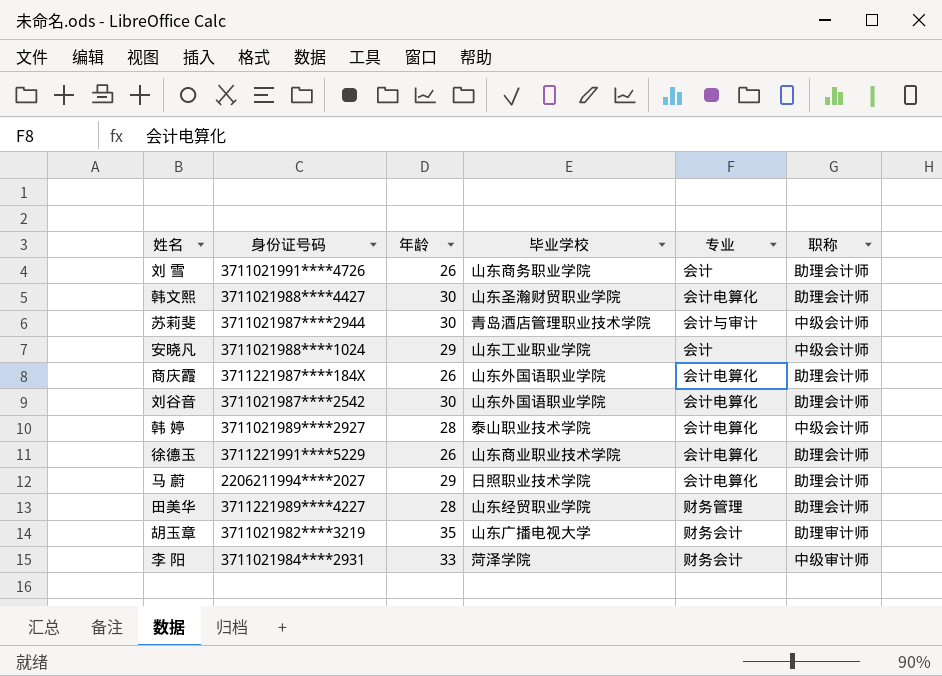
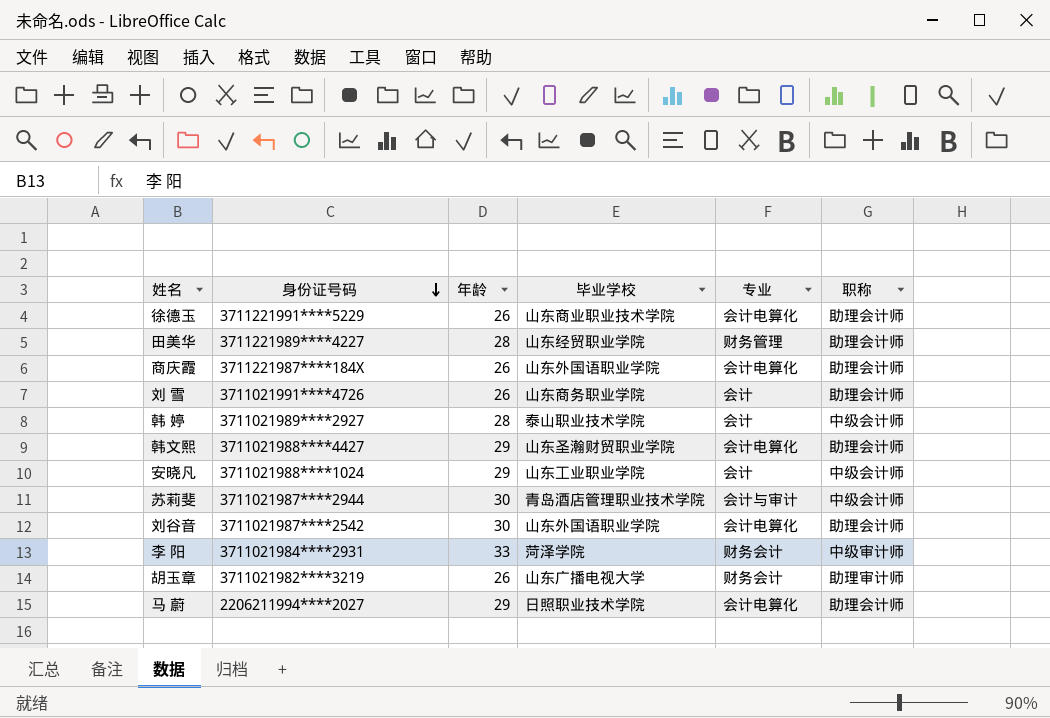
row order: none -> 身份证号码 descending
韩 婷 | 专业: 会计电算化 -> 会计
韩文熙 | 年龄: 30 -> 29
胡玉章 | 年龄: 35 -> 26

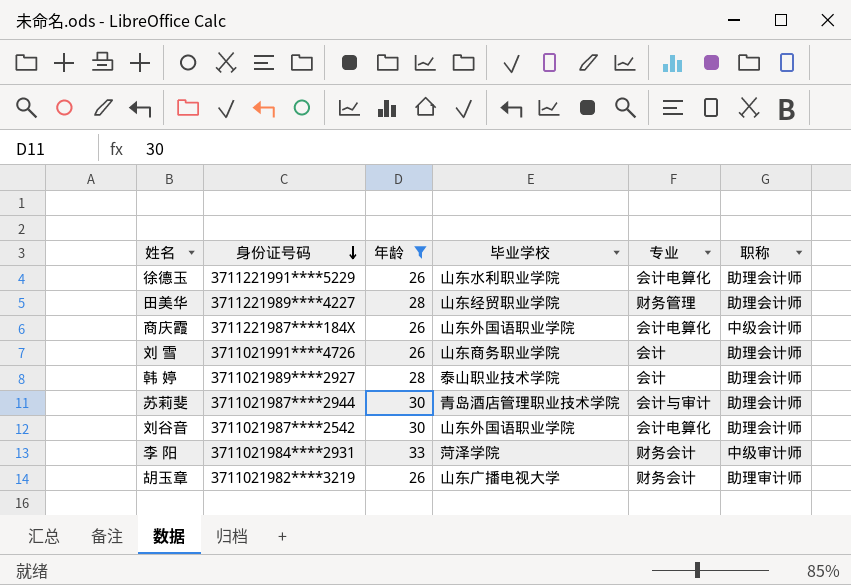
filter: none -> 年龄 != 29
徐德玉 | 毕业学校: 山东商业职业技术学院 -> 山东水利职业学院
商庆霞 | 职称: 助理会计师 -> 中级会计师
韩 婷 | 职称: 中级会计师 -> 助理会计师
苏莉斐 | 职称: 中级会计师 -> 助理会计师

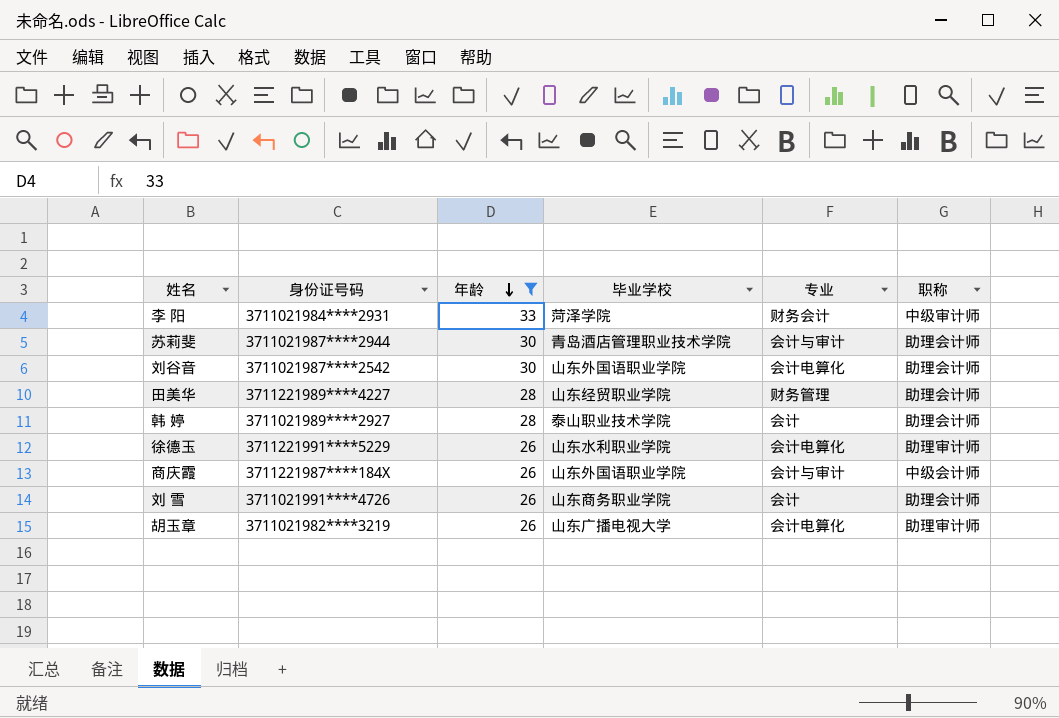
row order: 身份证号码 descending -> 年龄 descending
徐德玉 | 职称: 助理会计师 -> 助理审计师
商庆霞 | 专业: 会计电算化 -> 会计与审计
胡玉章 | 专业: 财务会计 -> 会计电算化

